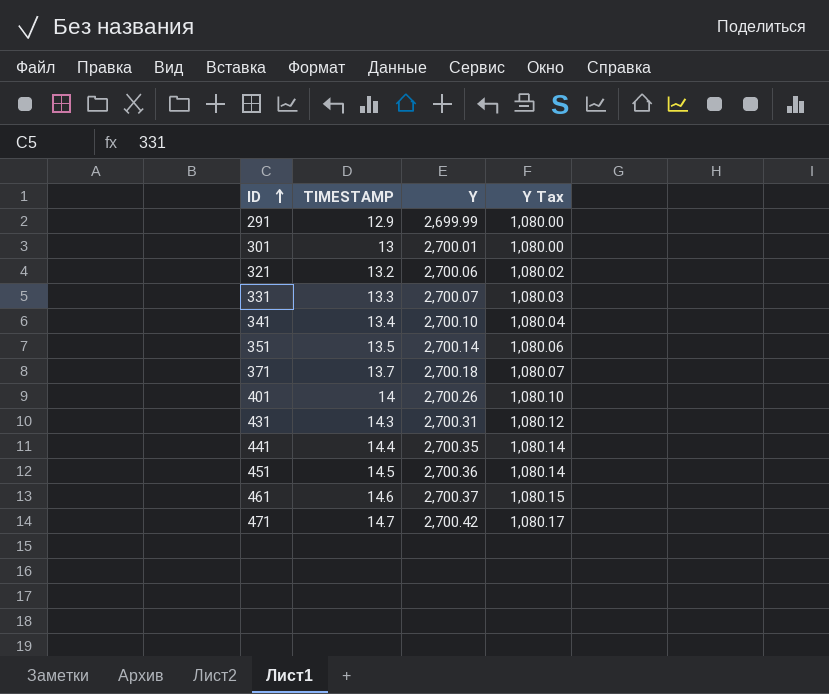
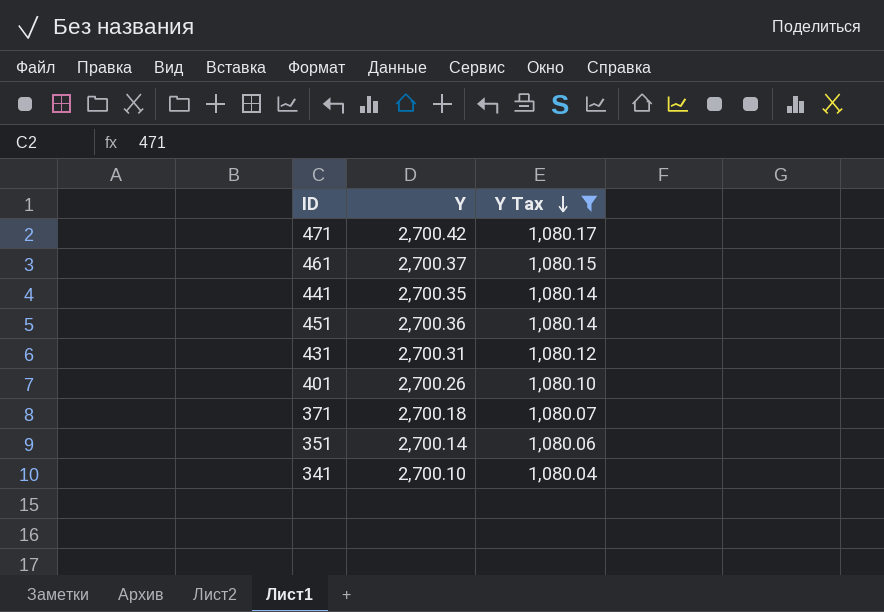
filter: none -> Y Tax >= 1,080.04
row order: ID ascending -> Y Tax descending
column TIMESTAMP | position: 2 -> none

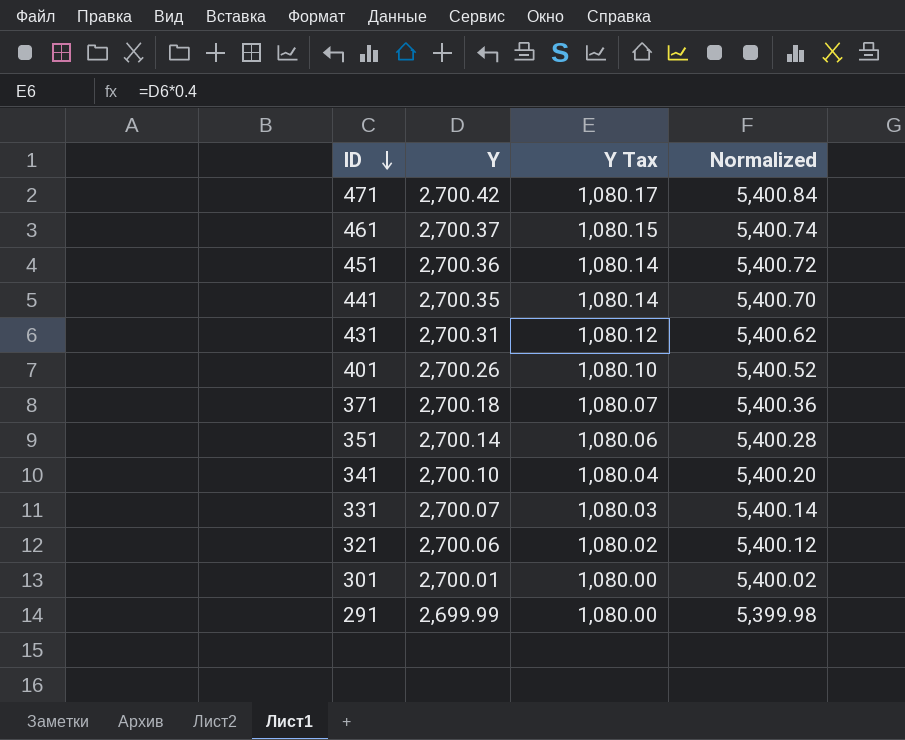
filter: Y Tax >= 1,080.04 -> none
row order: Y Tax descending -> ID descending
column Normalized | formula: none -> [Y] * 2

